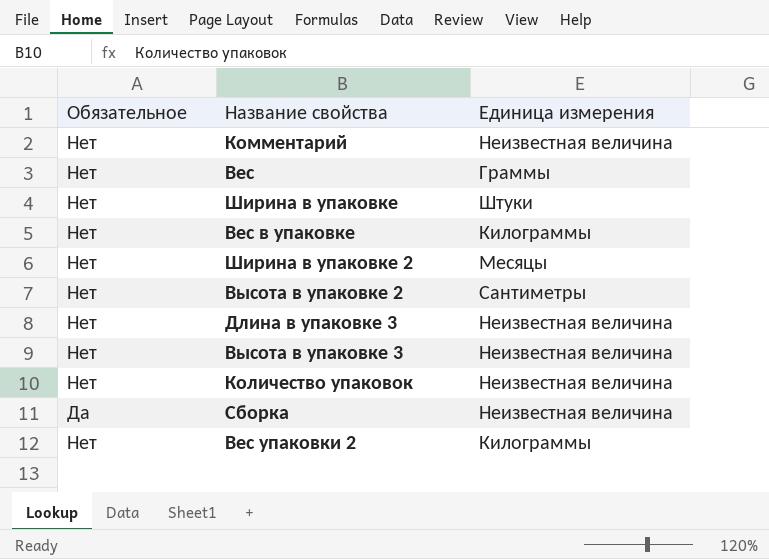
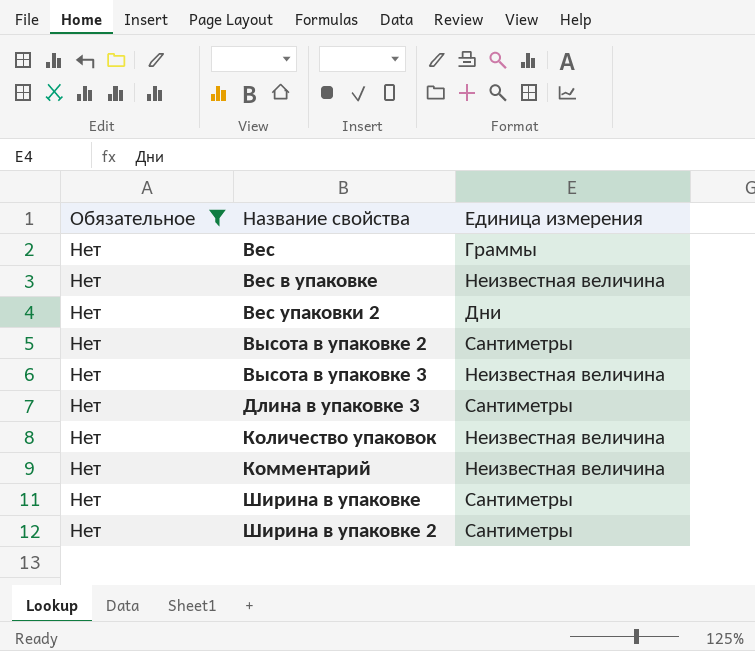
filter: none -> Обязательное = Нет
row order: none -> Название свойства ascending
Вес в упаковке | Единица измерения: Килограммы -> Неизвестная величина
Вес упаковки 2 | Единица измерения: Килограммы -> Дни
Длина в упаковке 3 | Единица измерения: Неизвестная величина -> Сантиметры
Ширина в упаковке | Единица измерения: Штуки -> Сантиметры
Ширина в упаковке 2 | Единица измерения: Месяцы -> Сантиметры

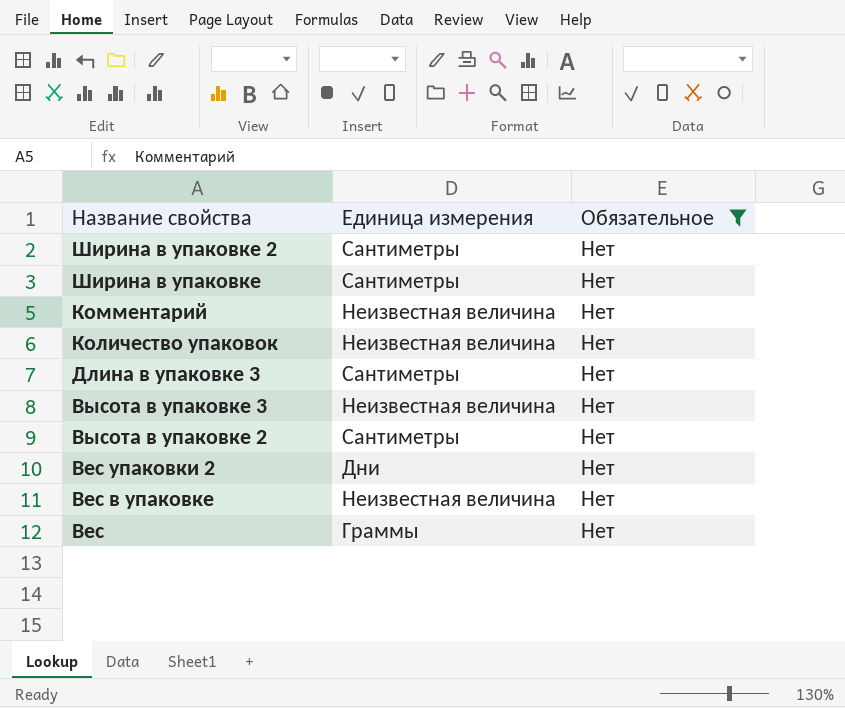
row order: Название свойства ascending -> Название свойства descending
column Обязательное | position: 1 -> 3

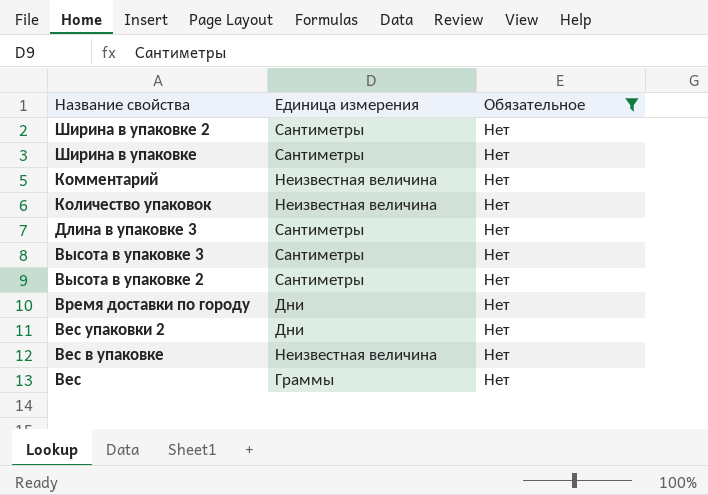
Высота в упаковке 3 | Единица измерения: Неизвестная величина -> Сантиметры
row Время доставки по городу: none -> Дни | Нет

